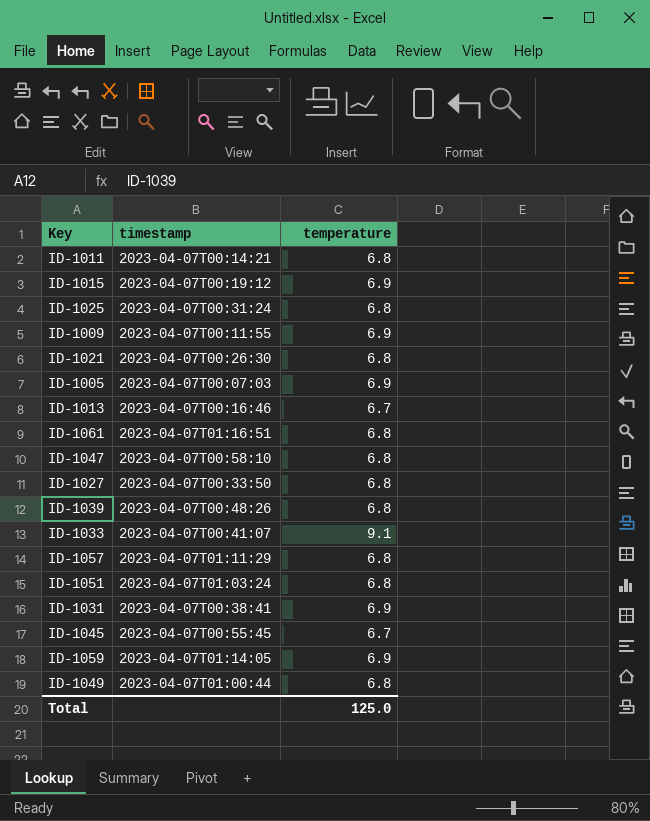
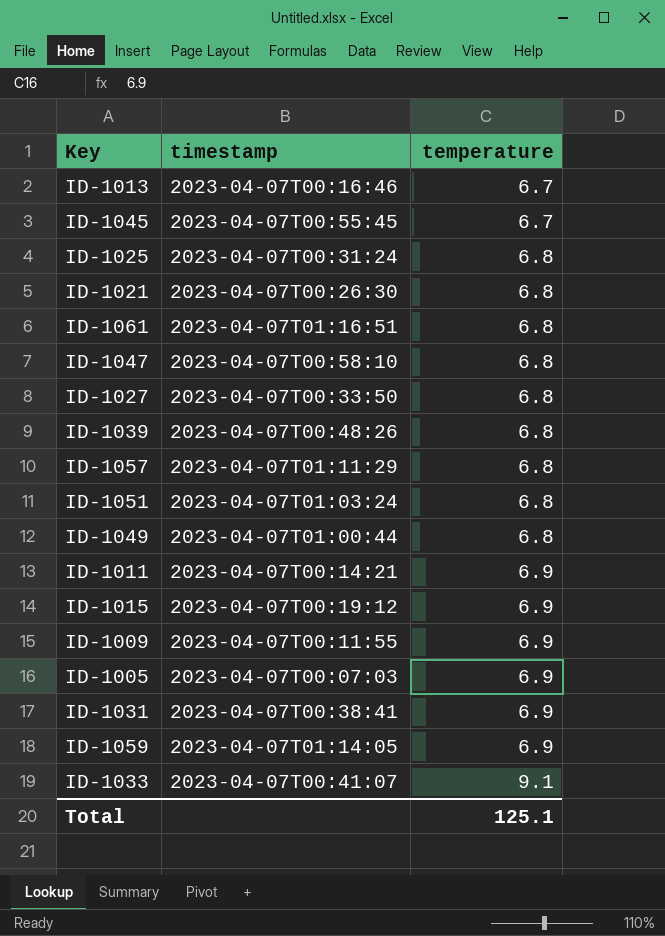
row order: none -> temperature ascending
ID-1011 | temperature: 6.8 -> 6.9
Total | temperature: 125.0 -> 125.1

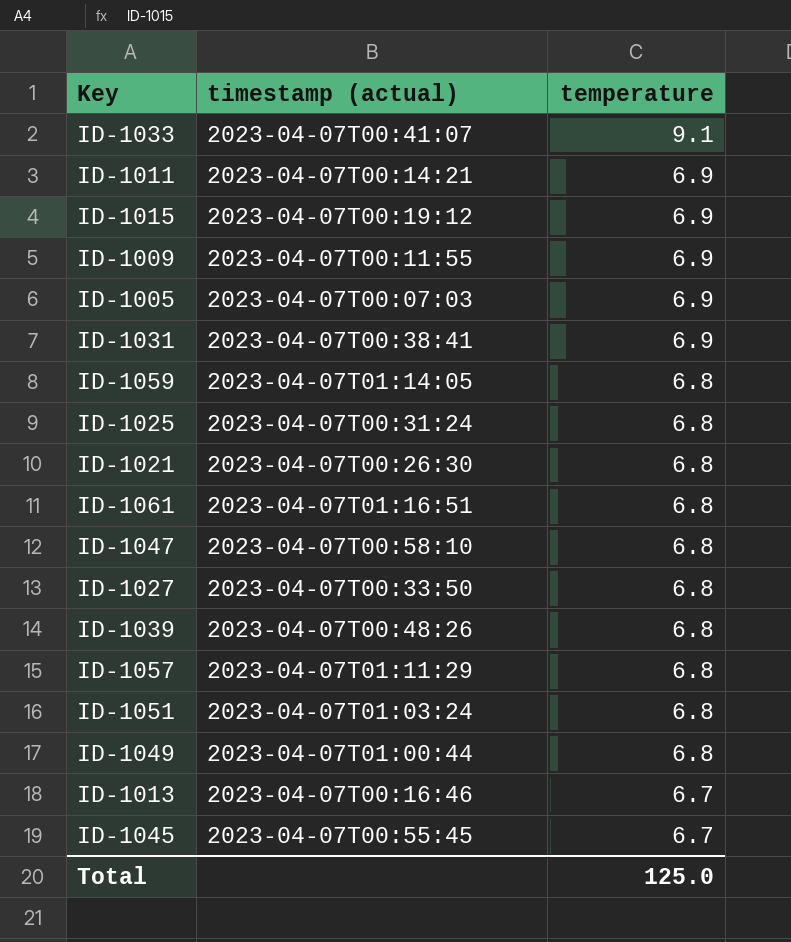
row order: temperature ascending -> temperature descending
column name: timestamp -> timestamp (actual)
ID-1059 | temperature: 6.9 -> 6.8
Total | temperature: 125.1 -> 125.0

